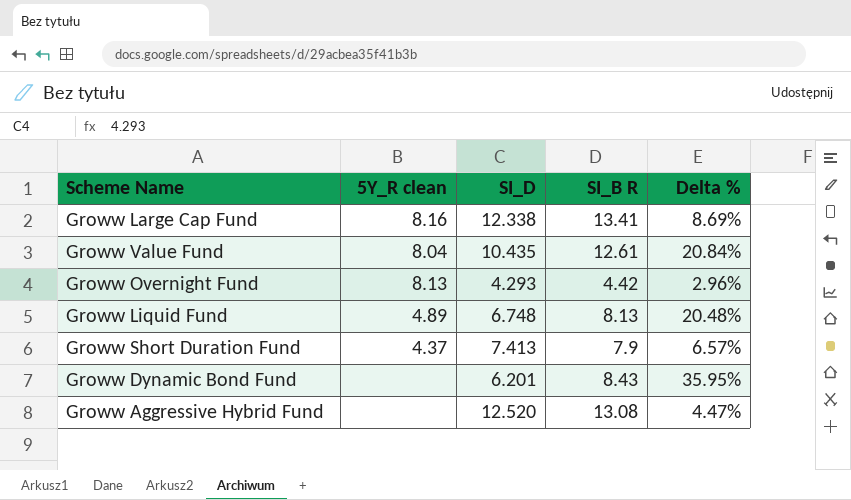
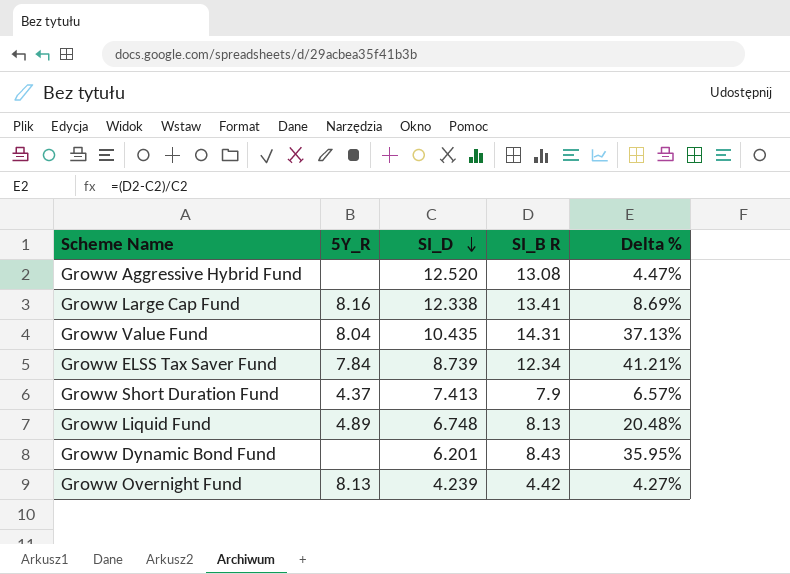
row order: none -> SI_D descending
column name: 5Y_R clean -> 5Y_R
Groww Value Fund | SI_B R: 12.61 -> 14.31
Groww Value Fund | Delta %: 20.84% -> 37.13%
row Groww ELSS Tax Saver Fund: none -> 7.84 | 8.739 | 12.34 | 41.21%
Groww Overnight Fund | SI_D: 4.293 -> 4.239
Groww Overnight Fund | Delta %: 2.96% -> 4.27%

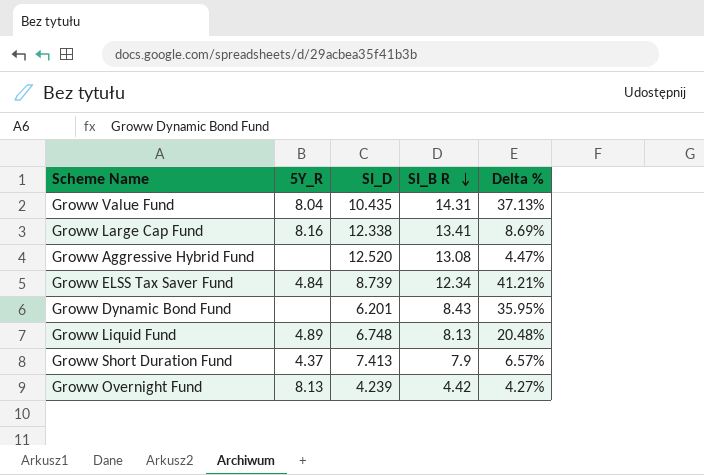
row order: SI_D descending -> SI_B R descending
Groww ELSS Tax Saver Fund | 5Y_R: 7.84 -> 4.84

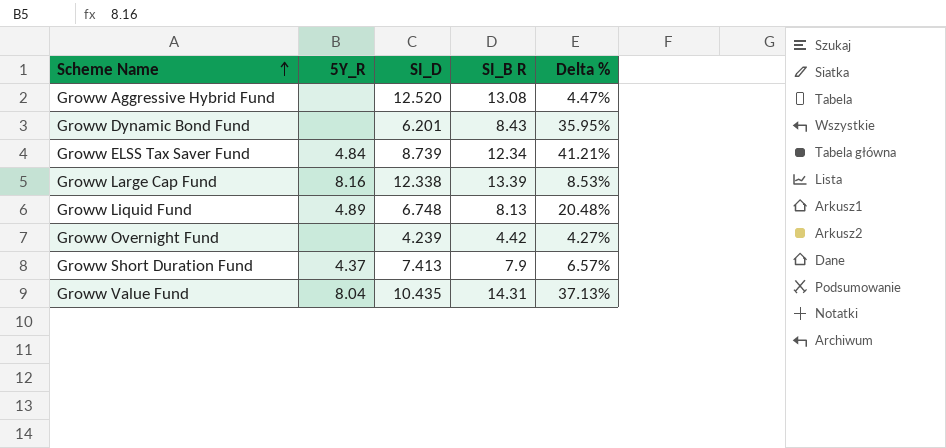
row order: SI_B R descending -> Scheme Name ascending
Groww Large Cap Fund | SI_B R: 13.41 -> 13.39
Groww Large Cap Fund | Delta %: 8.69% -> 8.53%
Groww Overnight Fund | 5Y_R: 8.13 -> none

